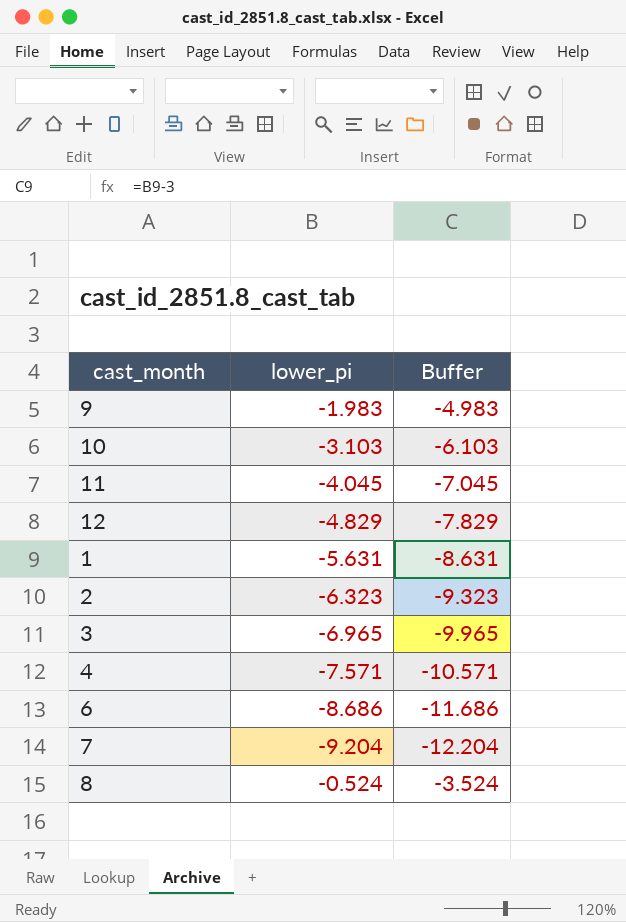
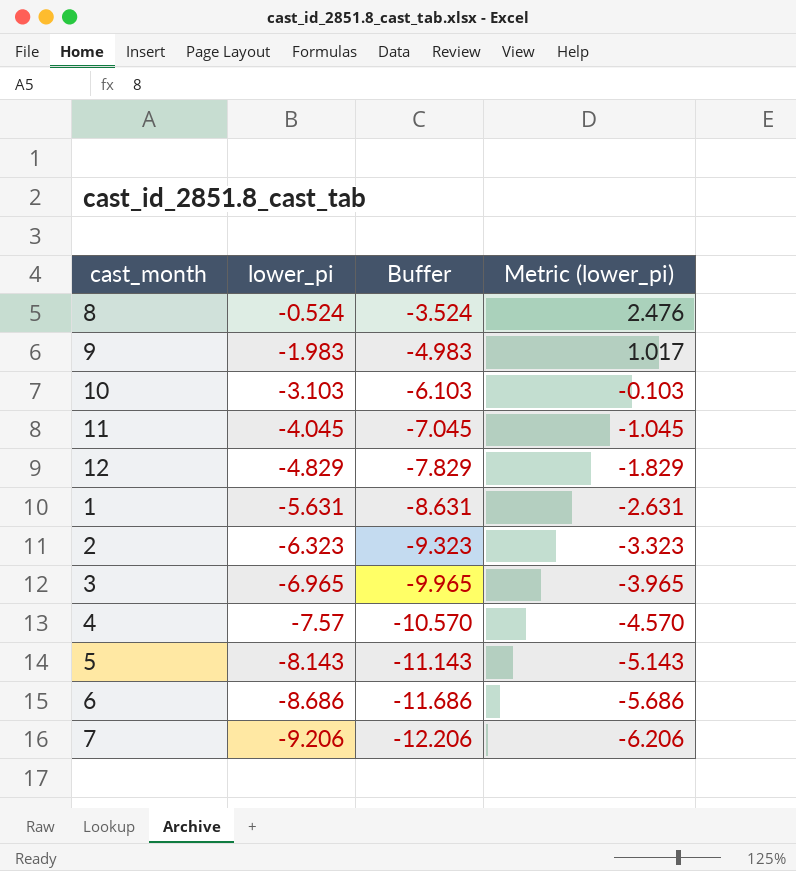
row order: none -> lower_pi descending
column Metric (lower_pi) | formula: none -> [lower_pi] + 3
4 | lower_pi: -7.571 -> -7.57
4 | Buffer: -10.571 -> -10.570
row 5: none -> -8.143 | -11.143 | -5.143
7 | lower_pi: -9.204 -> -9.206
7 | Buffer: -12.204 -> -12.206

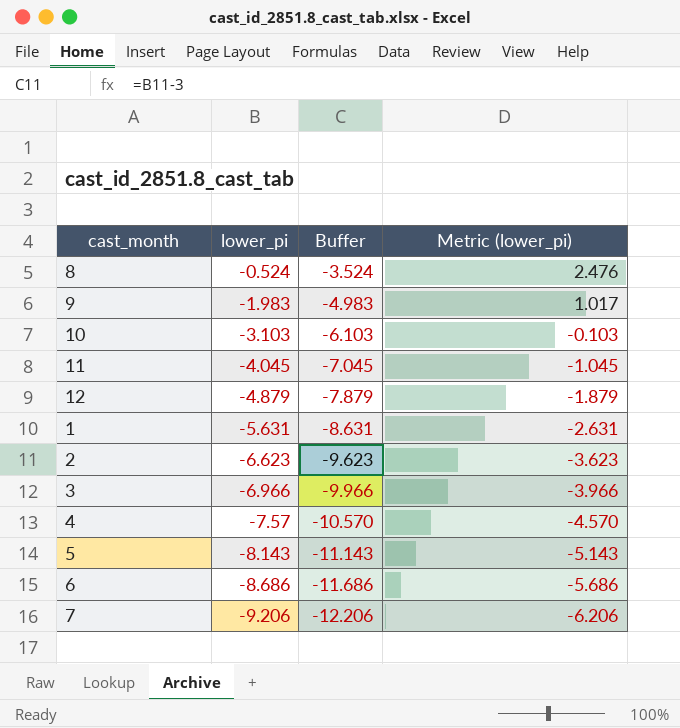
12 | lower_pi: -4.829 -> -4.879
12 | Buffer: -7.829 -> -7.879
12 | Metric (lower_pi): -1.829 -> -1.879
2 | lower_pi: -6.323 -> -6.623
2 | Buffer: -9.323 -> -9.623
2 | Metric (lower_pi): -3.323 -> -3.623
3 | lower_pi: -6.965 -> -6.966
3 | Buffer: -9.965 -> -9.966
3 | Metric (lower_pi): -3.965 -> -3.966

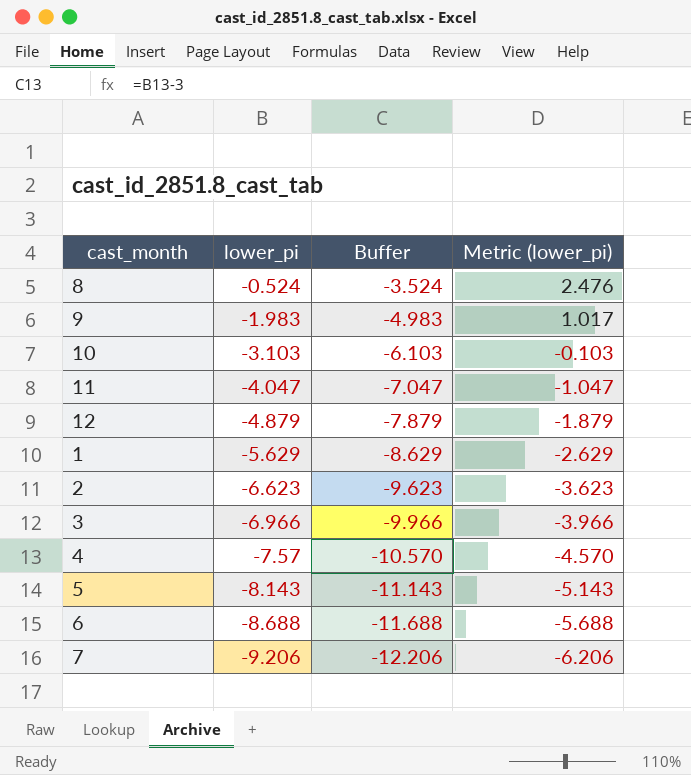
11 | lower_pi: -4.045 -> -4.047
11 | Buffer: -7.045 -> -7.047
11 | Metric (lower_pi): -1.045 -> -1.047
1 | lower_pi: -5.631 -> -5.629
1 | Buffer: -8.631 -> -8.629
1 | Metric (lower_pi): -2.631 -> -2.629
6 | lower_pi: -8.686 -> -8.688
6 | Buffer: -11.686 -> -11.688
6 | Metric (lower_pi): -5.686 -> -5.688

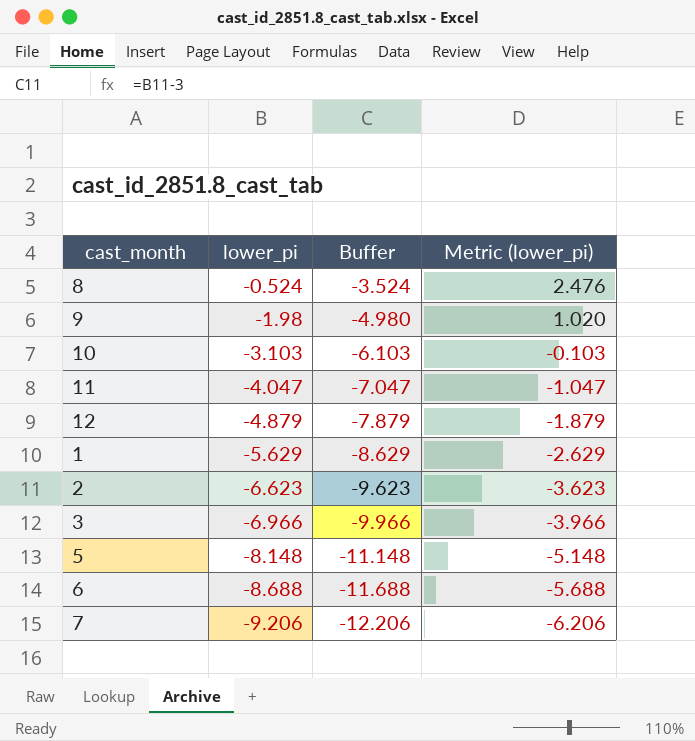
row 4: -7.57 | -10.570 | -4.570 -> none
9 | lower_pi: -1.983 -> -1.98
9 | Buffer: -4.983 -> -4.980
9 | Metric (lower_pi): 1.017 -> 1.020
5 | lower_pi: -8.143 -> -8.148
5 | Buffer: -11.143 -> -11.148
5 | Metric (lower_pi): -5.143 -> -5.148

